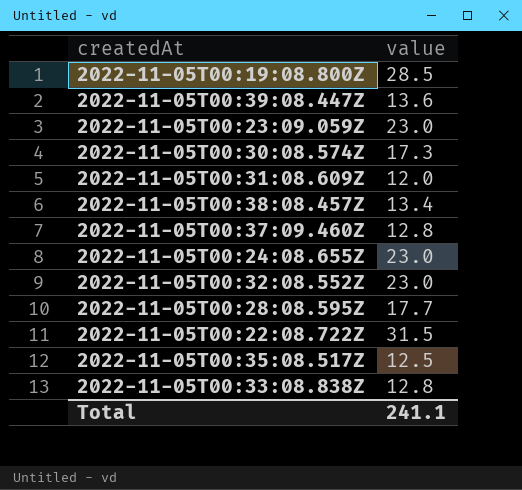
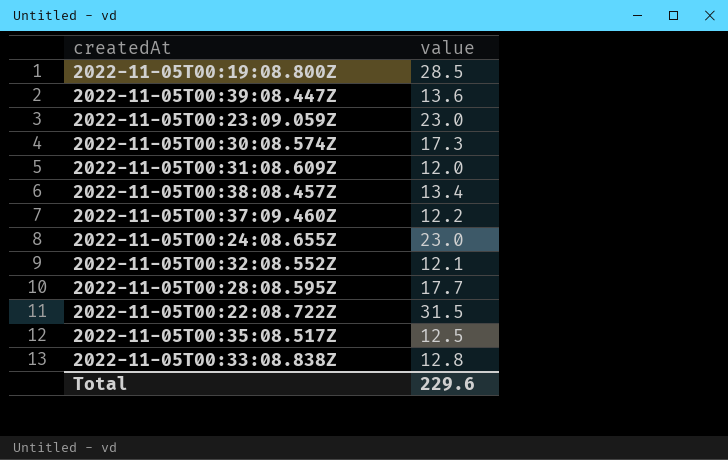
2022-11-05T00:37:09.460Z | value: 12.8 -> 12.2
2022-11-05T00:32:08.552Z | value: 23.0 -> 12.1
Total | value: 241.1 -> 229.6

